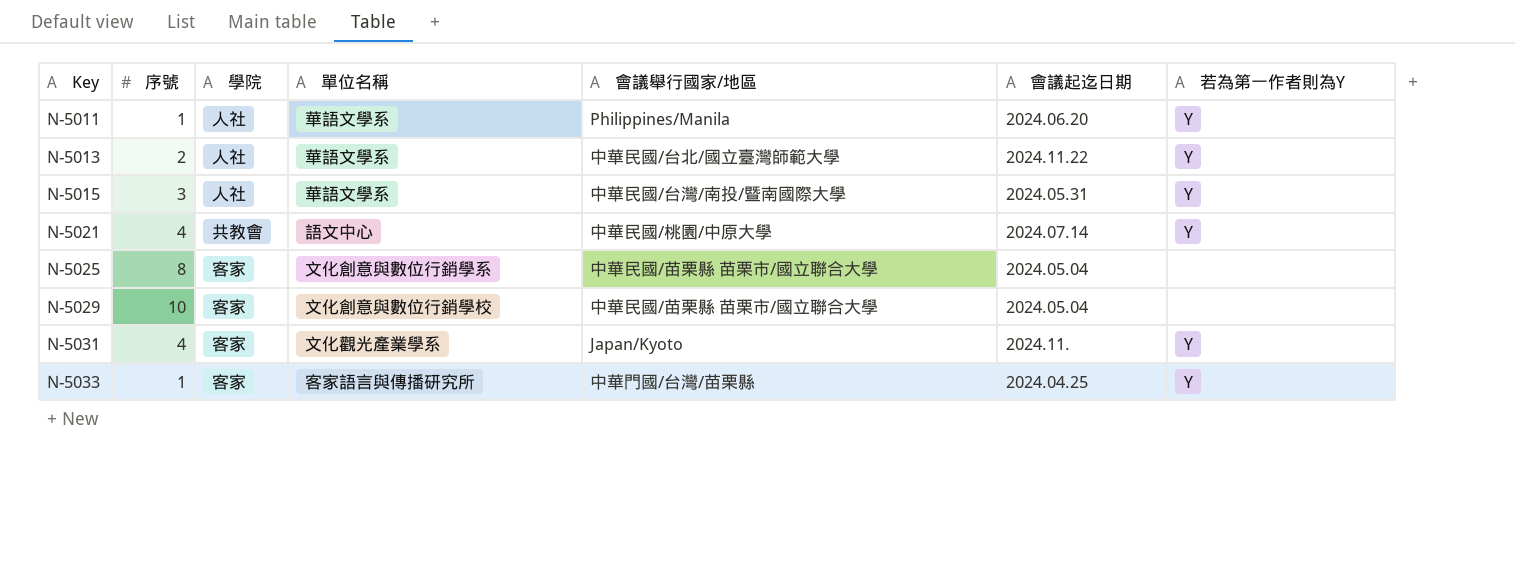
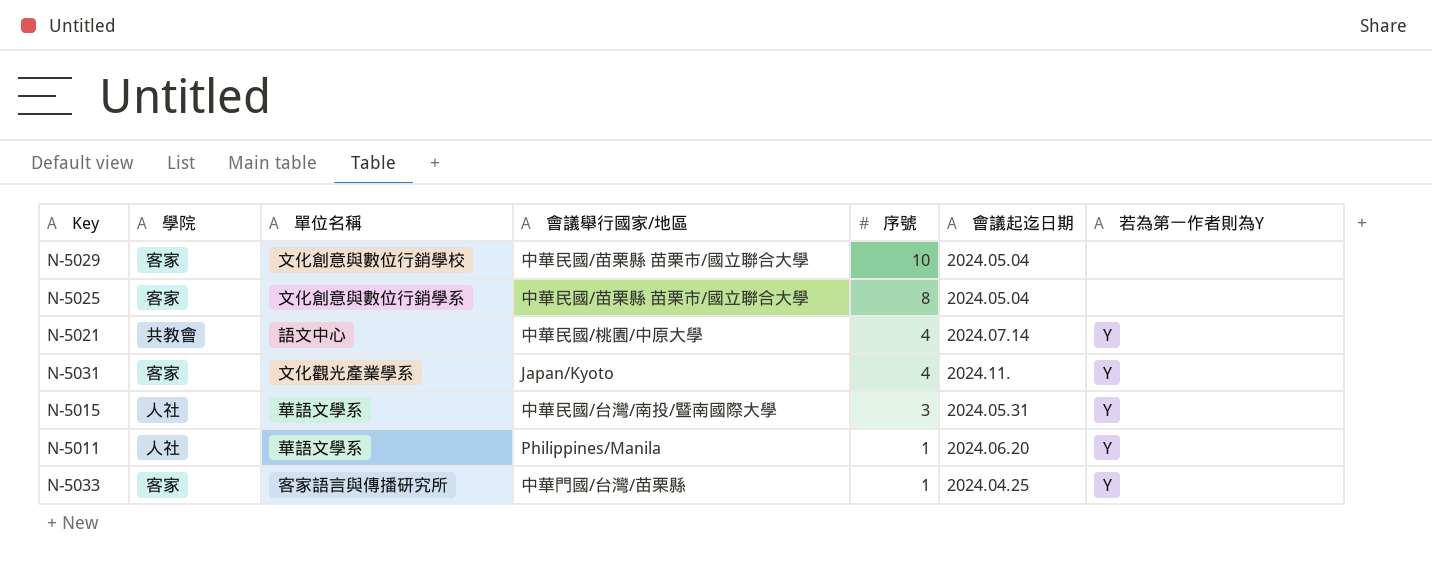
row order: Key ascending -> 序號 descending
column 序號 | position: 2 -> 5
row N-5013: 2 | 人社 | 華語文學系 | 中華民國/台北/國立臺灣師範大學 | 2024.11.22 | Y -> none

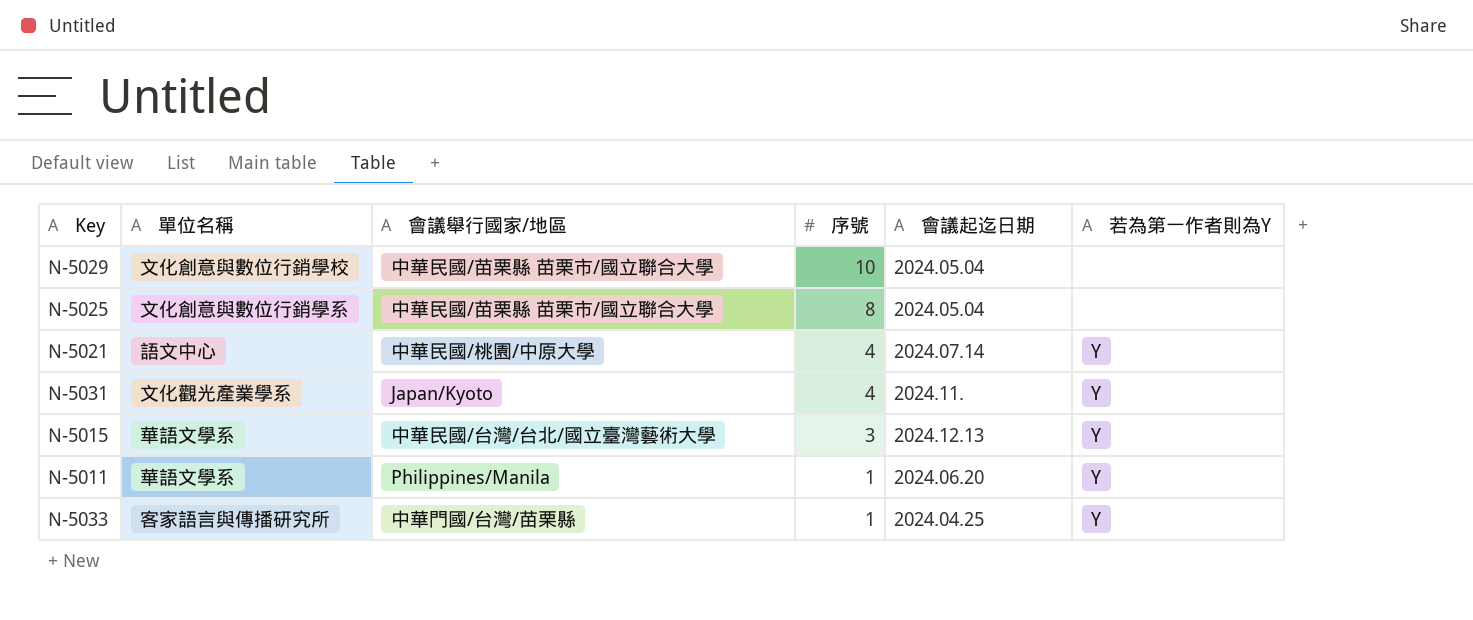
column 學院 | position: 2 -> none
N-5015 | 會議舉行國家/地區: 中華民國/台灣/南投/暨南國際大學 -> 中華民國/台灣/台北/國立臺灣藝術大學
N-5015 | 會議起迄日期: 2024.05.31 -> 2024.12.13

